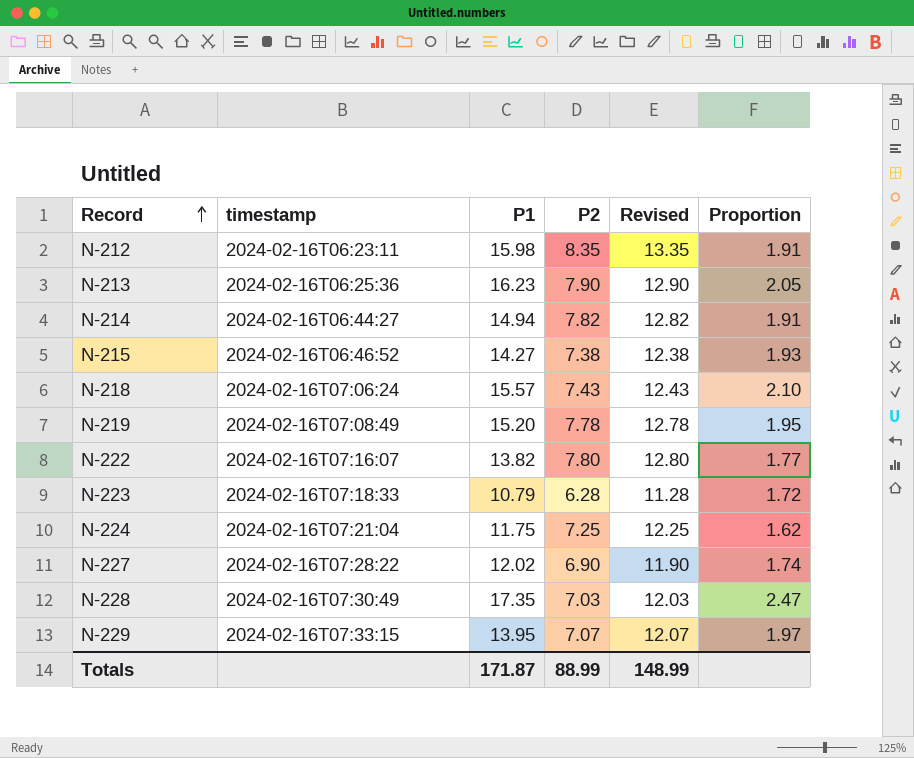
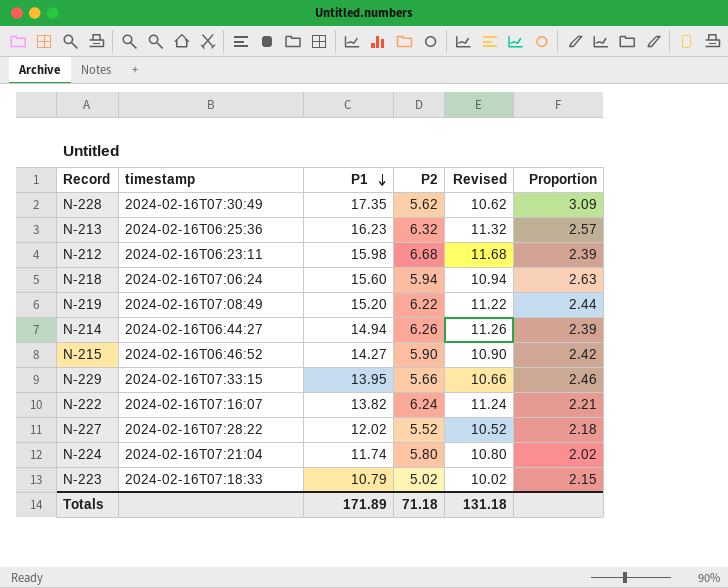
row order: Record ascending -> P1 descending
N-228 | P2: 7.03 -> 5.62
N-228 | Revised: 12.03 -> 10.62
N-228 | Proportion: 2.47 -> 3.09
N-213 | P2: 7.90 -> 6.32
N-213 | Revised: 12.90 -> 11.32
N-213 | Proportion: 2.05 -> 2.57
N-212 | P2: 8.35 -> 6.68
N-212 | Revised: 13.35 -> 11.68
N-212 | Proportion: 1.91 -> 2.39
N-218 | P1: 15.57 -> 15.60
N-218 | P2: 7.43 -> 5.94
N-218 | Revised: 12.43 -> 10.94
N-218 | Proportion: 2.10 -> 2.63
N-219 | P2: 7.78 -> 6.22
N-219 | Revised: 12.78 -> 11.22
N-219 | Proportion: 1.95 -> 2.44
N-214 | P2: 7.82 -> 6.26
N-214 | Revised: 12.82 -> 11.26
N-214 | Proportion: 1.91 -> 2.39
N-215 | P2: 7.38 -> 5.90
N-215 | Revised: 12.38 -> 10.90
N-215 | Proportion: 1.93 -> 2.42
N-229 | P2: 7.07 -> 5.66
N-229 | Revised: 12.07 -> 10.66
N-229 | Proportion: 1.97 -> 2.46
N-222 | P2: 7.80 -> 6.24
N-222 | Revised: 12.80 -> 11.24
N-222 | Proportion: 1.77 -> 2.21
N-227 | P2: 6.90 -> 5.52
N-227 | Revised: 11.90 -> 10.52
N-227 | Proportion: 1.74 -> 2.18
N-224 | P1: 11.75 -> 11.74
N-224 | P2: 7.25 -> 5.80
N-224 | Revised: 12.25 -> 10.80
N-224 | Proportion: 1.62 -> 2.02
N-223 | P2: 6.28 -> 5.02
N-223 | Revised: 11.28 -> 10.02
N-223 | Proportion: 1.72 -> 2.15
Totals | P1: 171.87 -> 171.89
Totals | P2: 88.99 -> 71.18
Totals | Revised: 148.99 -> 131.18

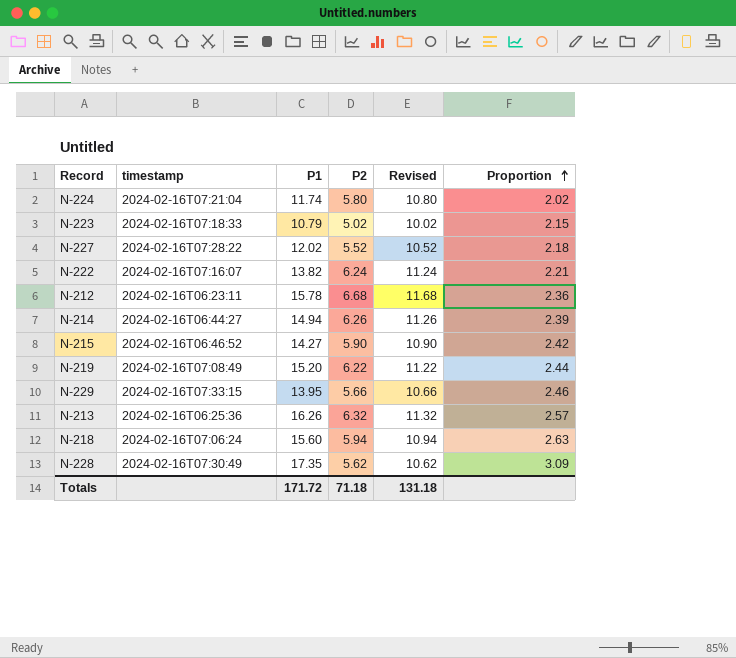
row order: P1 descending -> Proportion ascending
N-212 | P1: 15.98 -> 15.78
N-212 | Proportion: 2.39 -> 2.36
N-213 | P1: 16.23 -> 16.26
Totals | P1: 171.89 -> 171.72

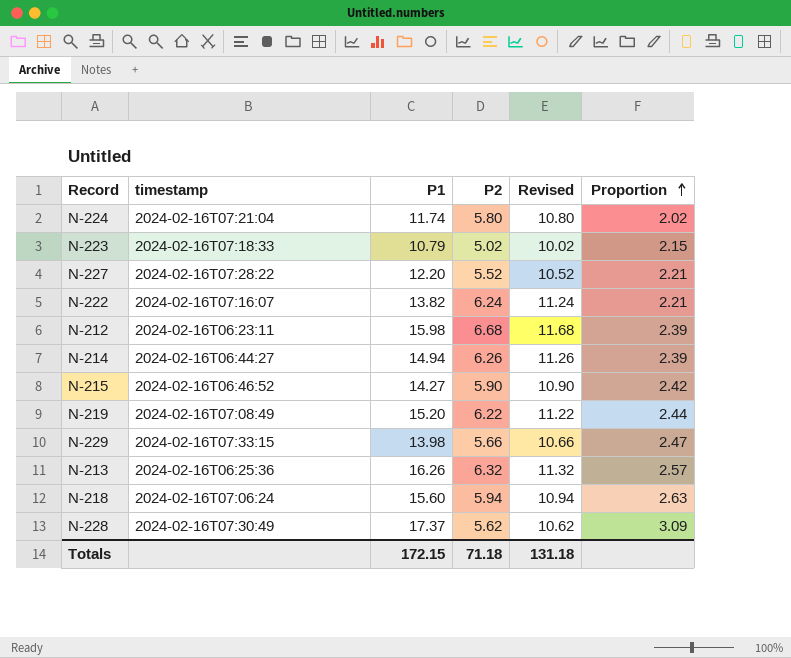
N-227 | P1: 12.02 -> 12.20
N-227 | Proportion: 2.18 -> 2.21
N-212 | P1: 15.78 -> 15.98
N-212 | Proportion: 2.36 -> 2.39
N-229 | P1: 13.95 -> 13.98
N-229 | Proportion: 2.46 -> 2.47
N-228 | P1: 17.35 -> 17.37
Totals | P1: 171.72 -> 172.15

